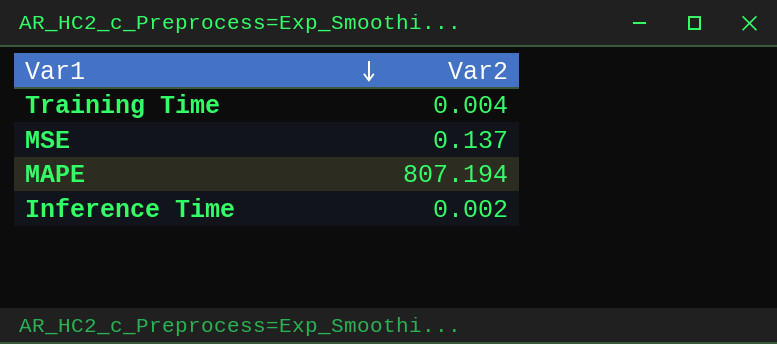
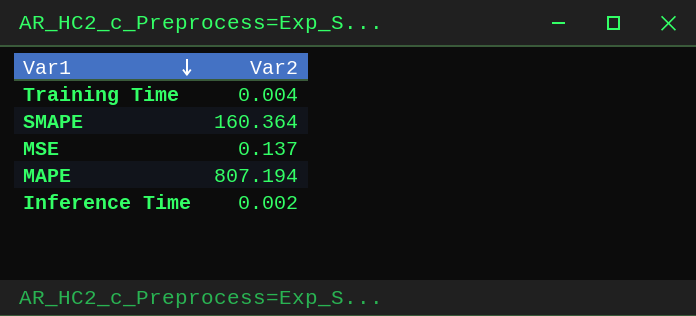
row SMAPE: none -> 160.364

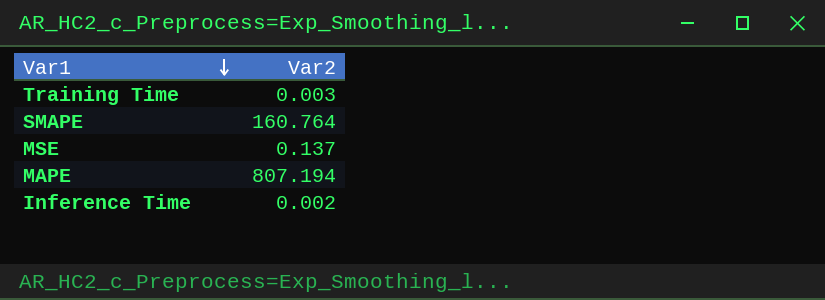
Training Time | Var2: 0.004 -> 0.003
SMAPE | Var2: 160.364 -> 160.764

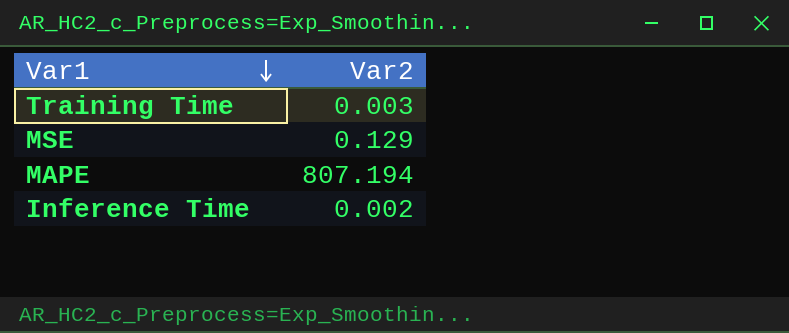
row SMAPE: 160.764 -> none
MSE | Var2: 0.137 -> 0.129

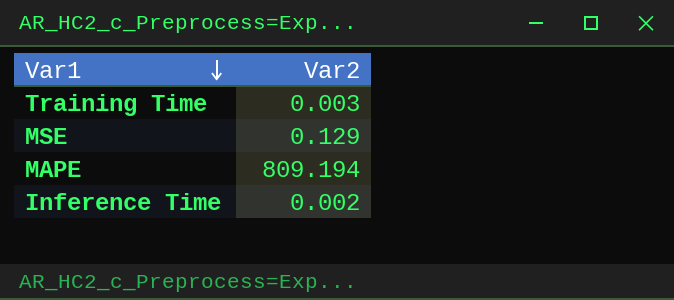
MAPE | Var2: 807.194 -> 809.194

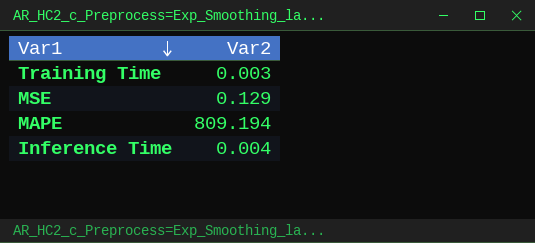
Inference Time | Var2: 0.002 -> 0.004

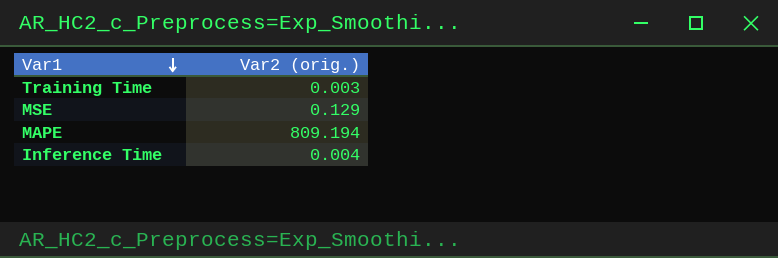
column name: Var2 -> Var2 (orig.)

